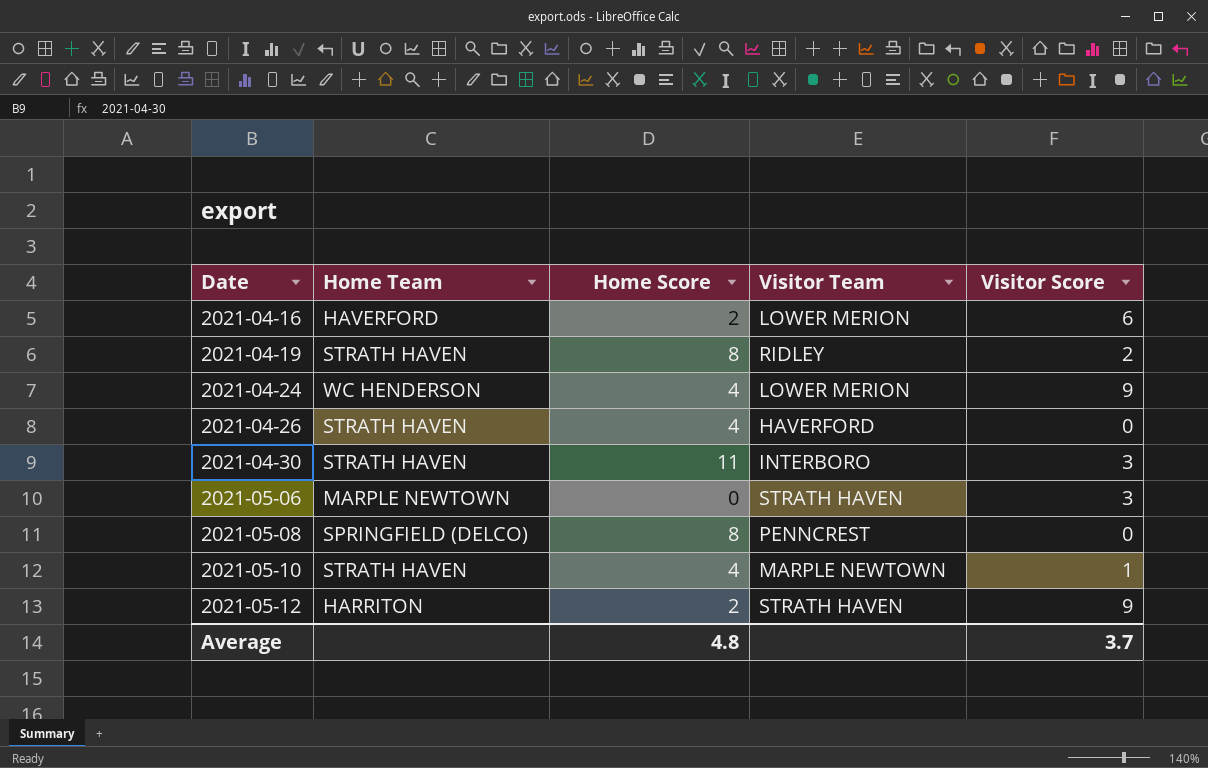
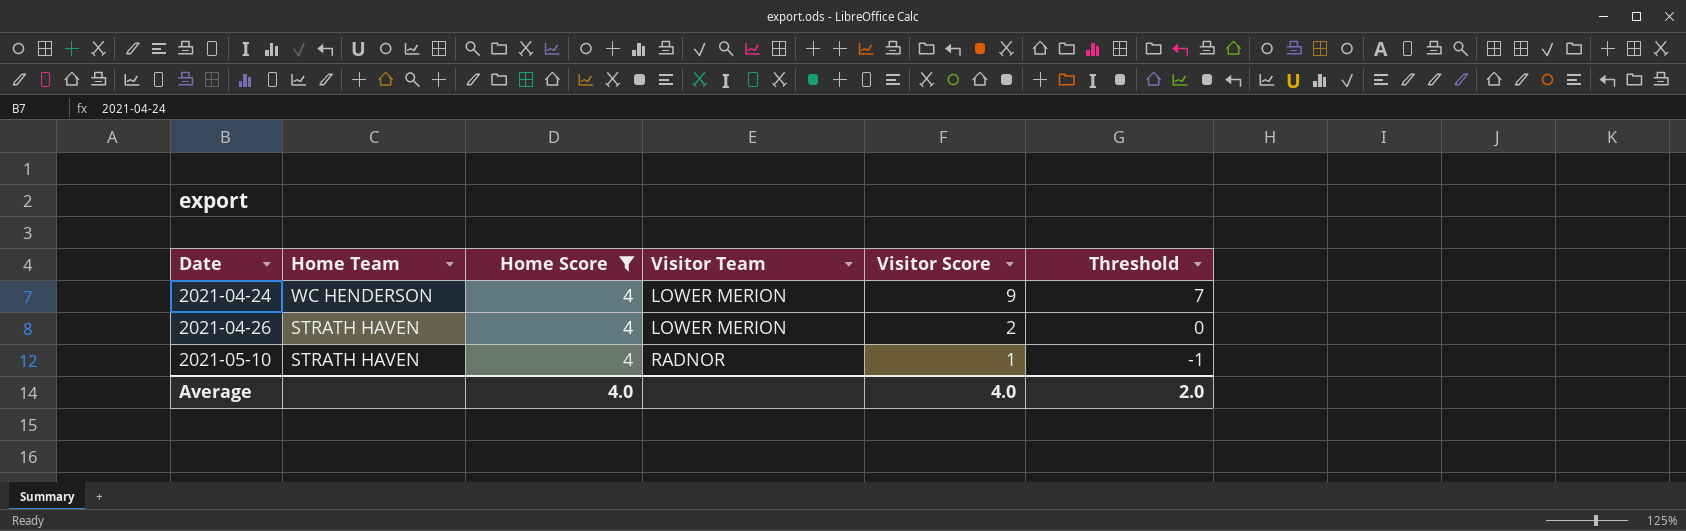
filter: none -> Home Score = 4
column Threshold | formula: none -> [Visitor Score] - 2
2021-04-26 | Visitor Team: HAVERFORD -> LOWER MERION
2021-04-26 | Visitor Score: 0 -> 2
2021-05-10 | Visitor Team: MARPLE NEWTOWN -> RADNOR
Average | Home Score: 4.8 -> 4.0
Average | Visitor Score: 3.7 -> 4.0

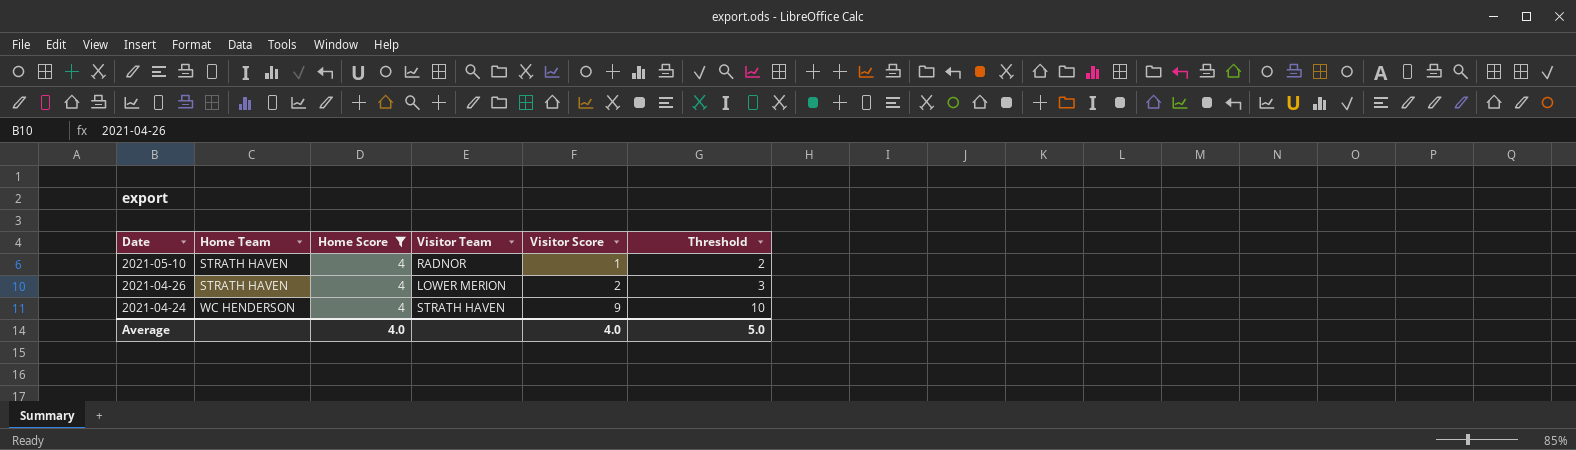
row order: Date ascending -> Date descending
column Threshold | formula: [Visitor Score] - 2 -> [Visitor Score] + 1
2021-04-24 | Visitor Team: LOWER MERION -> STRATH HAVEN
Average | Threshold: 2.0 -> 5.0

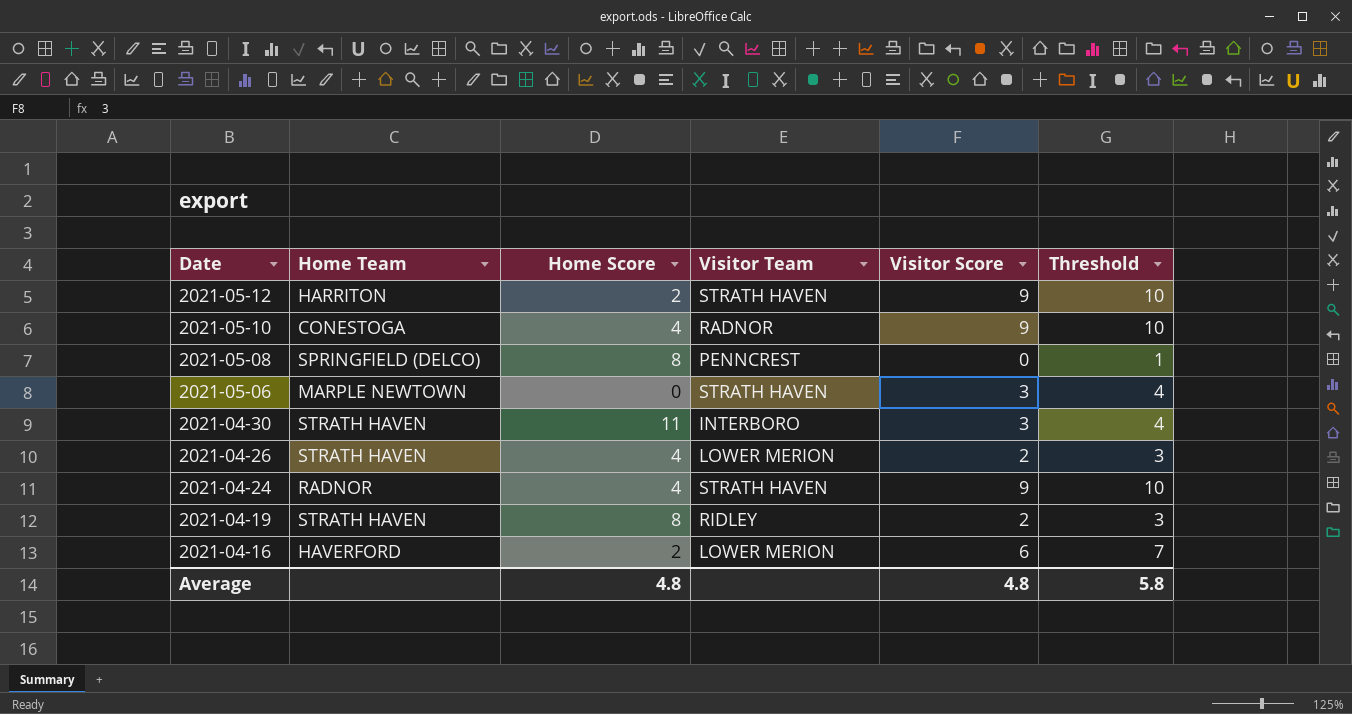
filter: Home Score = 4 -> none
2021-05-10 | Home Team: STRATH HAVEN -> CONESTOGA
2021-05-10 | Visitor Score: 1 -> 9
2021-05-10 | Threshold: 2 -> 10
2021-04-24 | Home Team: WC HENDERSON -> RADNOR
Average | Home Score: 4.0 -> 4.8
Average | Visitor Score: 4.0 -> 4.8
Average | Threshold: 5.0 -> 5.8

